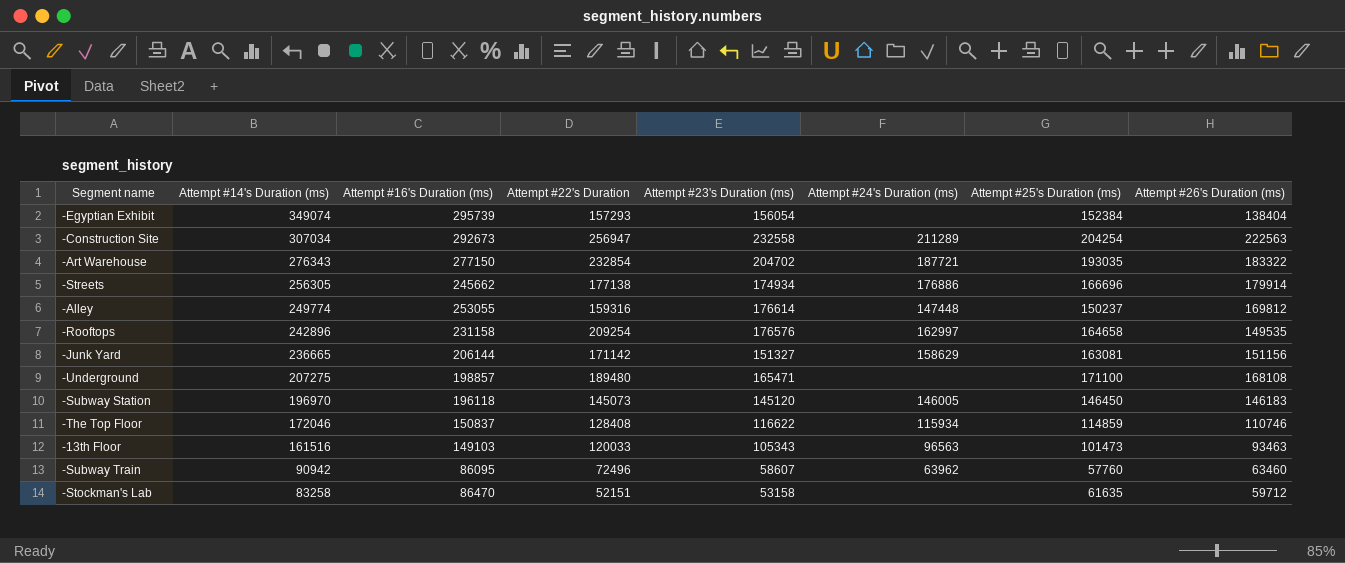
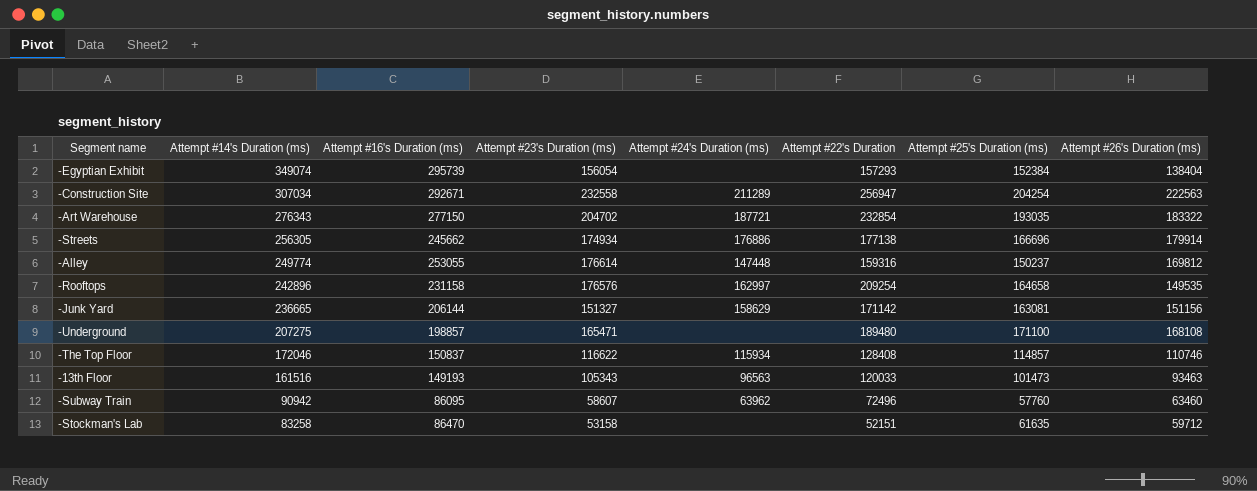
column Attempt #22's Duration | position: 4 -> 6
row -Subway Station: 196970 | 196118 | 145073 | 145120 | 146005 | 146450 | 146183 -> none
-Construction Site | Attempt #16's Duration (ms): 292673 -> 292671
-The Top Floor | Attempt #25's Duration (ms): 114859 -> 114857
-13th Floor | Attempt #16's Duration (ms): 149103 -> 149193

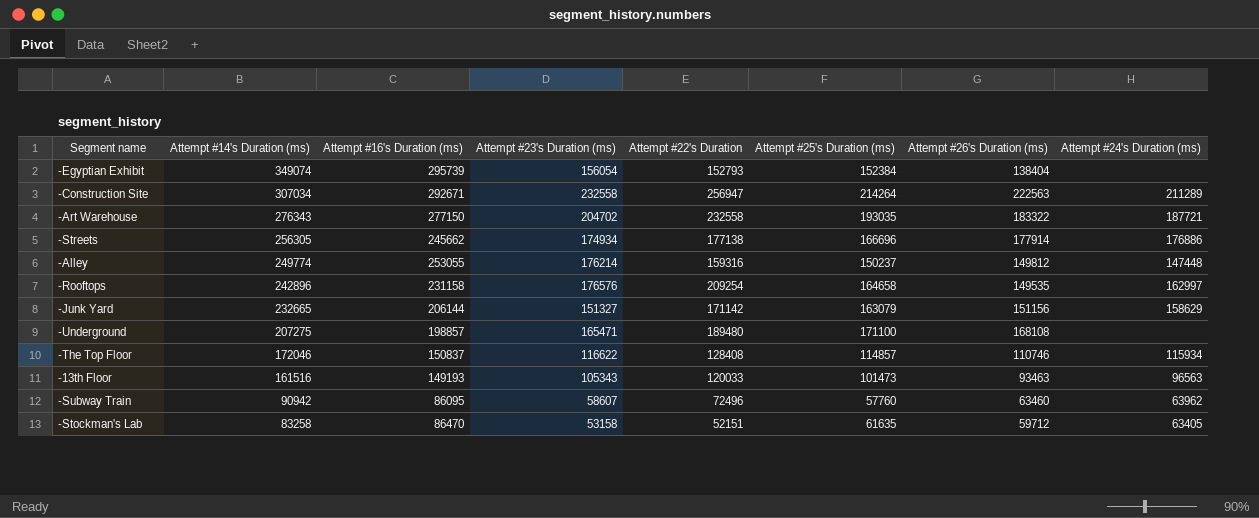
column Attempt #24's Duration (ms) | position: 5 -> 8
-Egyptian Exhibit | Attempt #22's Duration: 157293 -> 152793
-Construction Site | Attempt #25's Duration (ms): 204254 -> 214264
-Art Warehouse | Attempt #22's Duration: 232854 -> 232558
-Streets | Attempt #26's Duration (ms): 179914 -> 177914
-Alley | Attempt #23's Duration (ms): 176614 -> 176214
-Alley | Attempt #26's Duration (ms): 169812 -> 149812
-Junk Yard | Attempt #14's Duration (ms): 236665 -> 232665
-Junk Yard | Attempt #25's Duration (ms): 163081 -> 163079
-Stockman's Lab | Attempt #24's Duration (ms): none -> 63405

